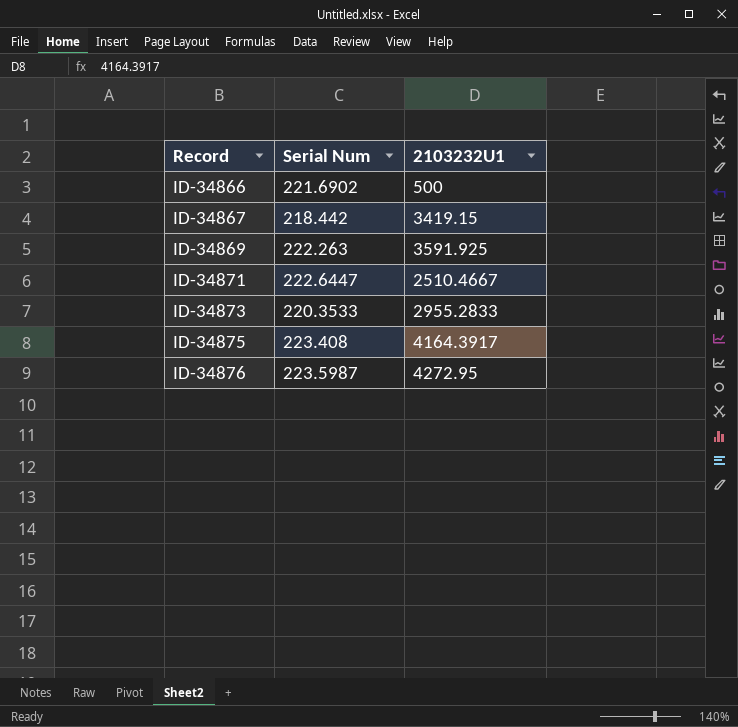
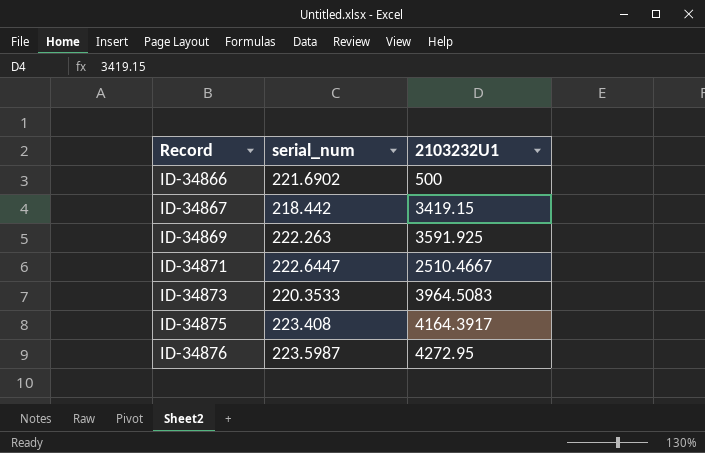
column name: Serial Num -> serial_num
ID-34873 | 2103232U1: 2955.2833 -> 3964.5083

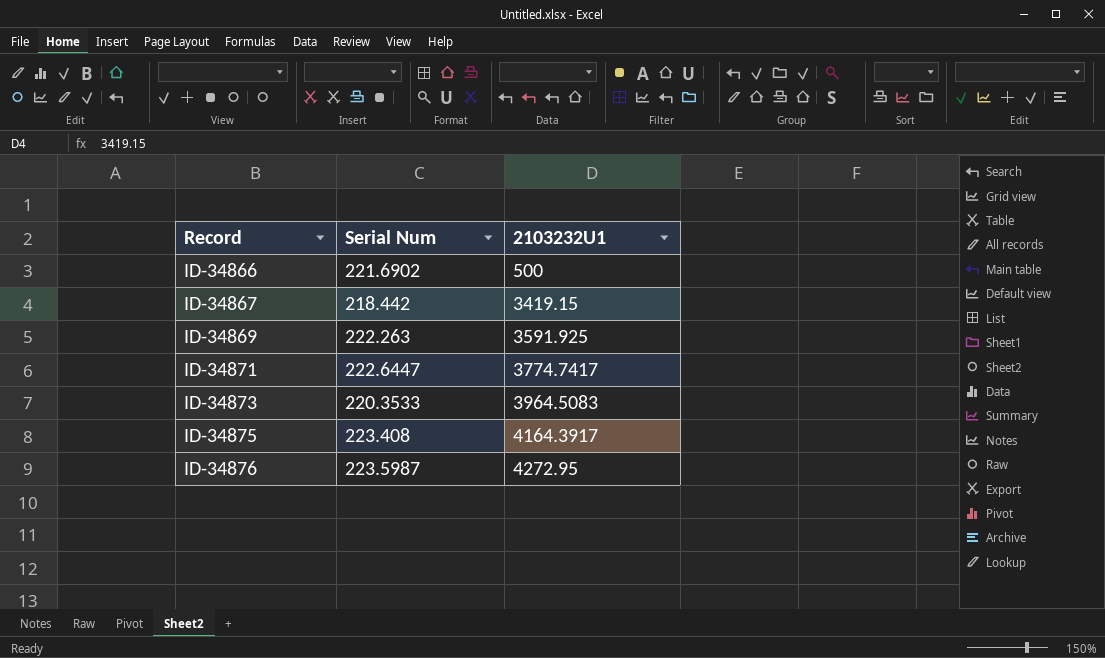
column name: serial_num -> Serial Num
ID-34871 | 2103232U1: 2510.4667 -> 3774.7417

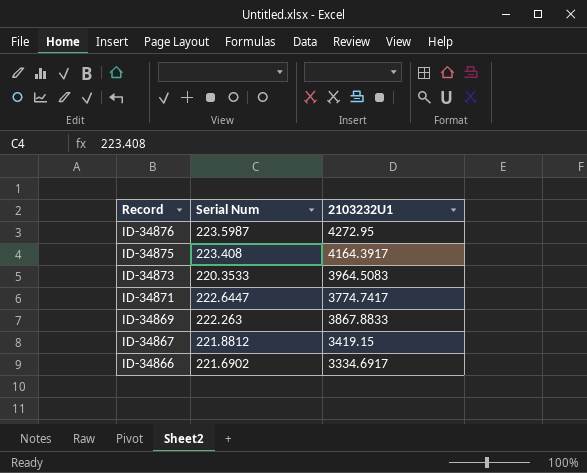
row order: Record ascending -> Record descending
ID-34869 | 2103232U1: 3591.925 -> 3867.8833
ID-34867 | Serial Num: 218.442 -> 221.8812
ID-34866 | 2103232U1: 500 -> 3334.6917

